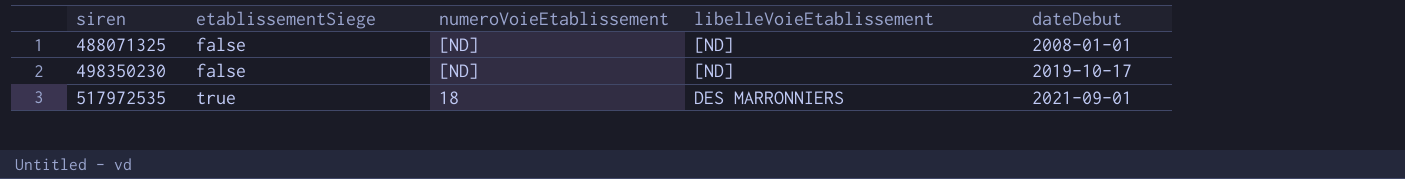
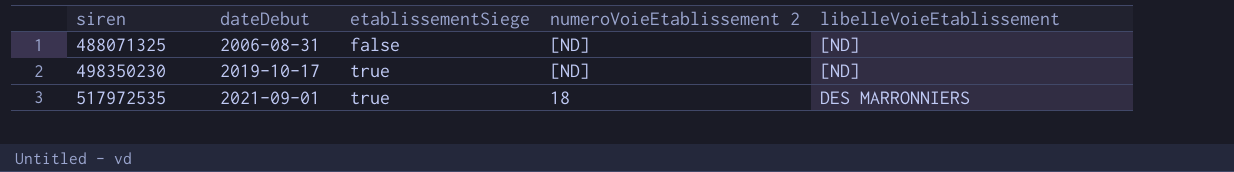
column dateDebut | position: 5 -> 2
column name: numeroVoieEtablissement -> numeroVoieEtablissement 2
488071325 | dateDebut: 2008-01-01 -> 2006-08-31
498350230 | etablissementSiege: false -> true

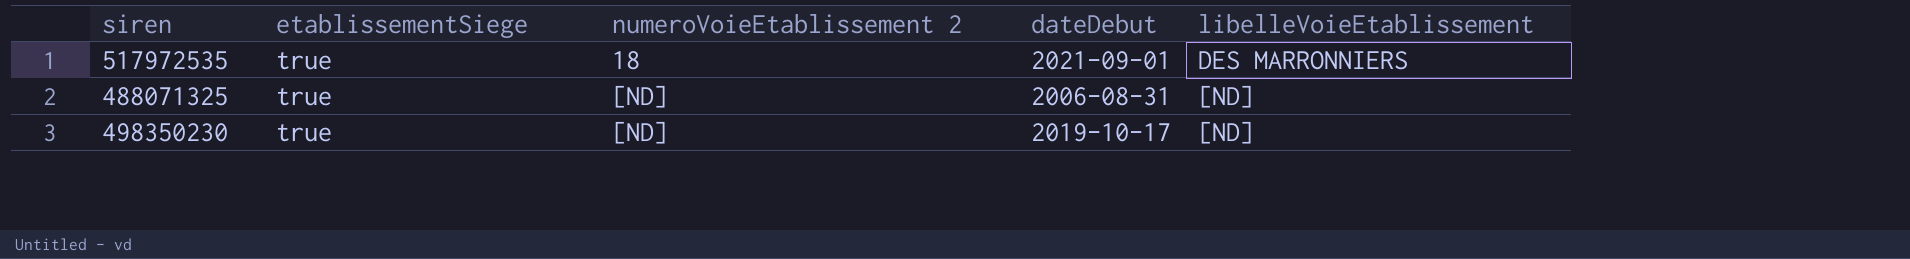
row order: siren ascending -> numeroVoieEtablissement 2 ascending
column dateDebut | position: 2 -> 4
488071325 | etablissementSiege: false -> true

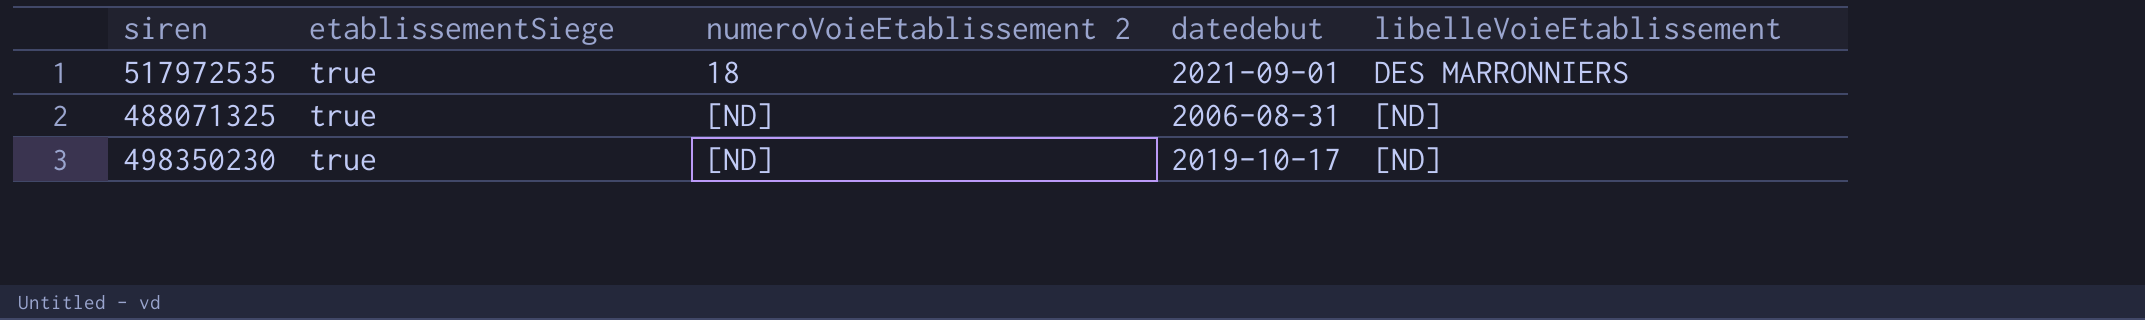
column name: dateDebut -> datedebut

